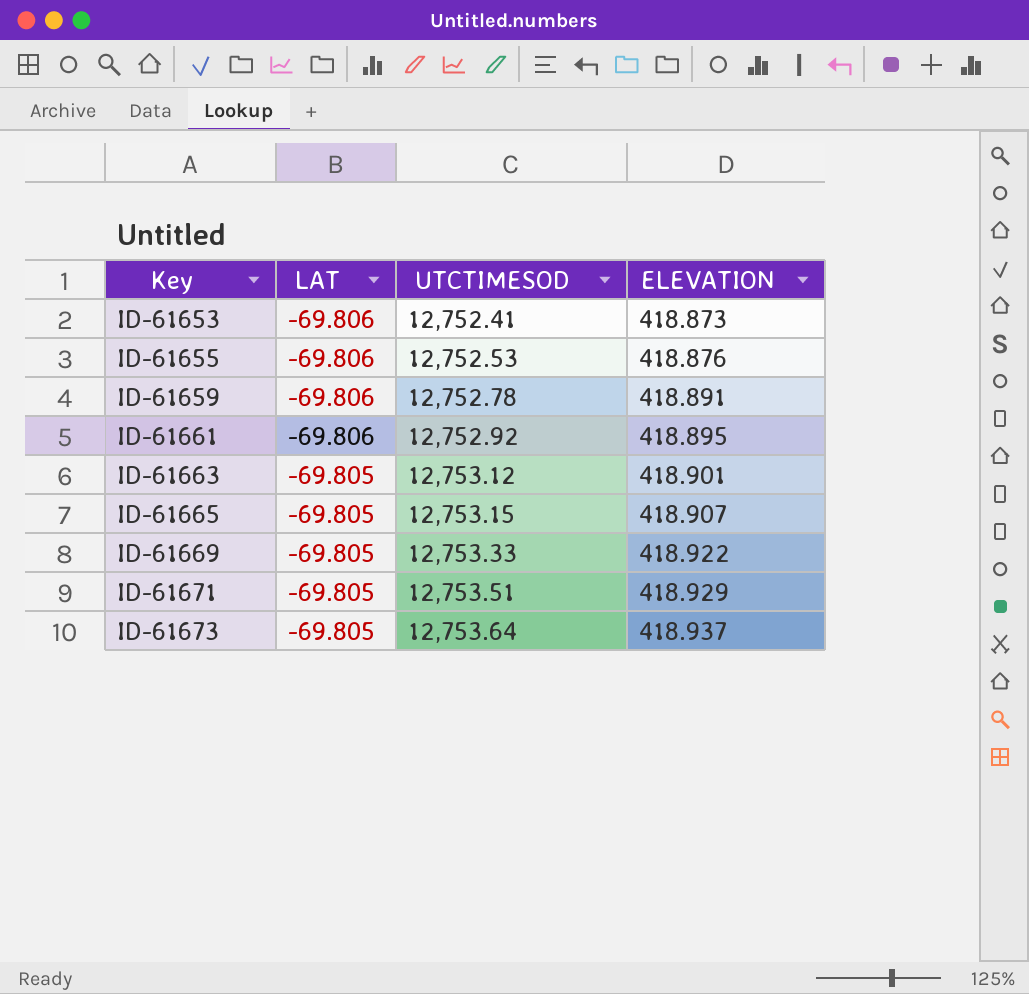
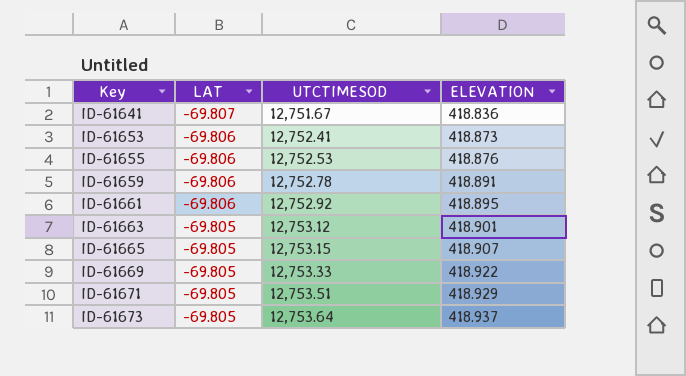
row ID-61641: none -> -69.807 | 12,751.67 | 418.836

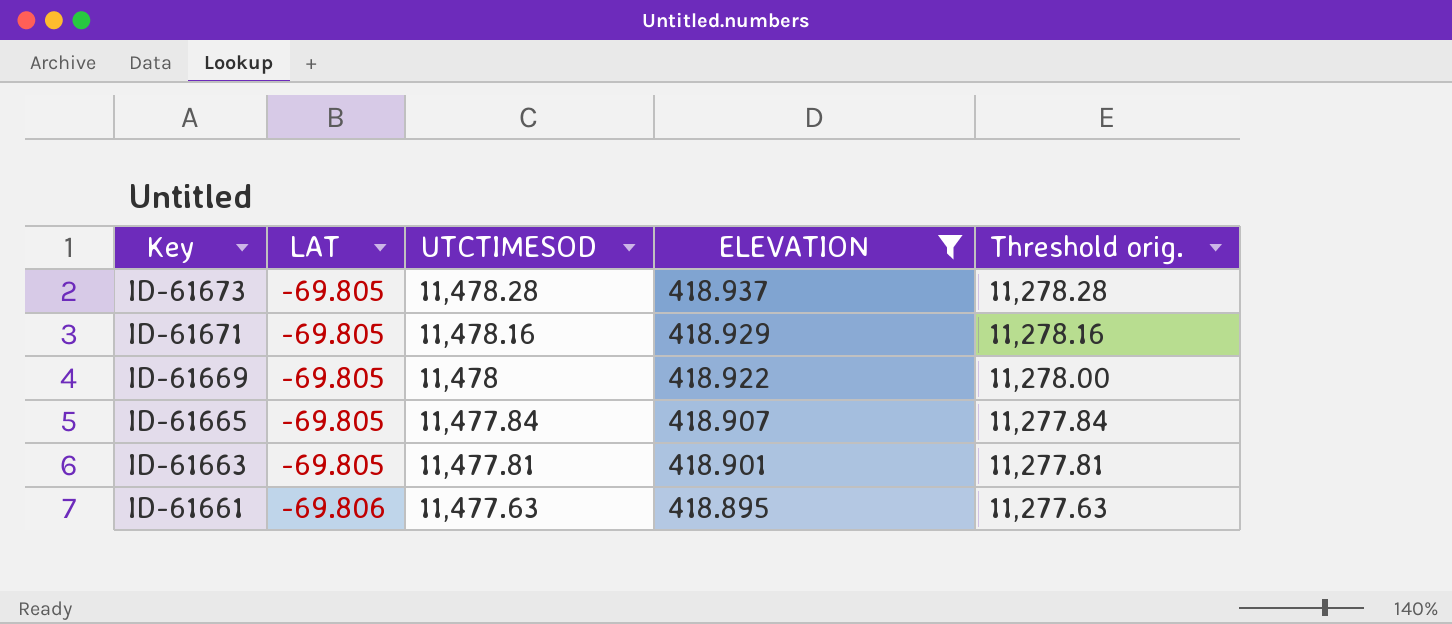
filter: none -> ELEVATION >= 418.895
row order: Key ascending -> Key descending
column Threshold orig. | formula: none -> [UTCTIMESOD] - 200
ID-61673 | UTCTIMESOD: 12,753.64 -> 11,478.28
ID-61671 | UTCTIMESOD: 12,753.51 -> 11,478.16
ID-61669 | UTCTIMESOD: 12,753.33 -> 11,478
ID-61665 | UTCTIMESOD: 12,753.15 -> 11,477.84
ID-61663 | UTCTIMESOD: 12,753.12 -> 11,477.81
ID-61661 | UTCTIMESOD: 12,752.92 -> 11,477.63

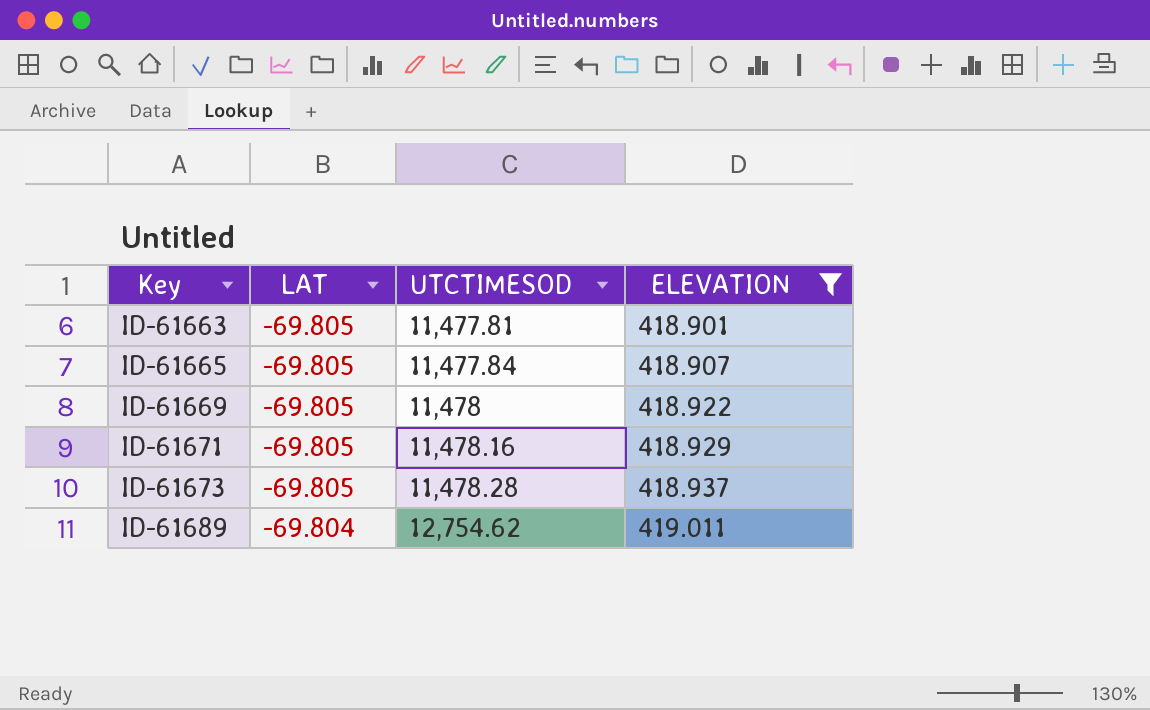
row order: Key descending -> Key ascending
column Threshold orig. | formula: [UTCTIMESOD] - 200 -> none
row ID-61661: -69.806 | 11,477.63 | 418.895 | 11,277.63 -> none
row ID-61689: none -> -69.804 | 12,754.62 | 419.011

